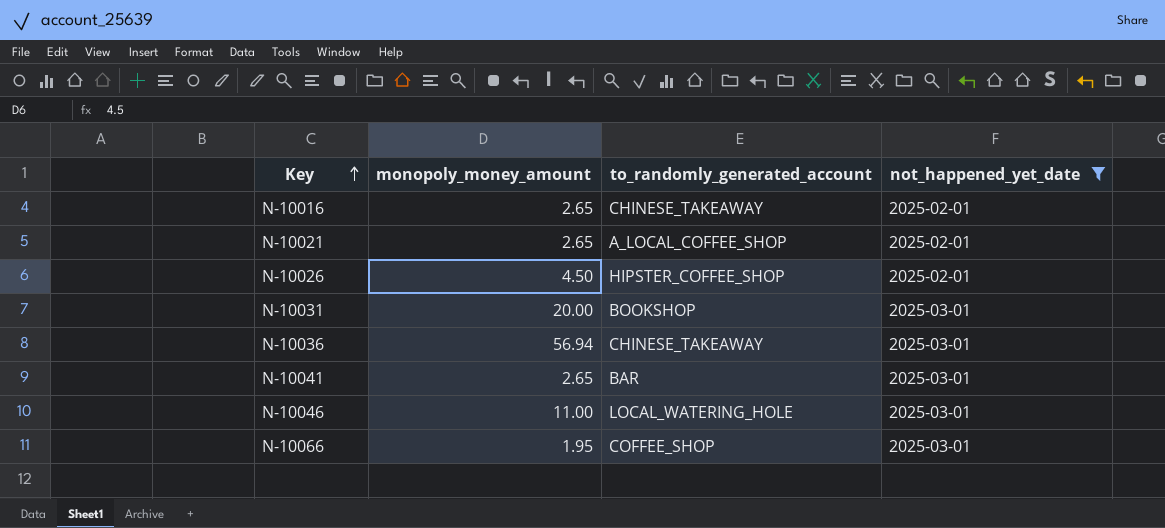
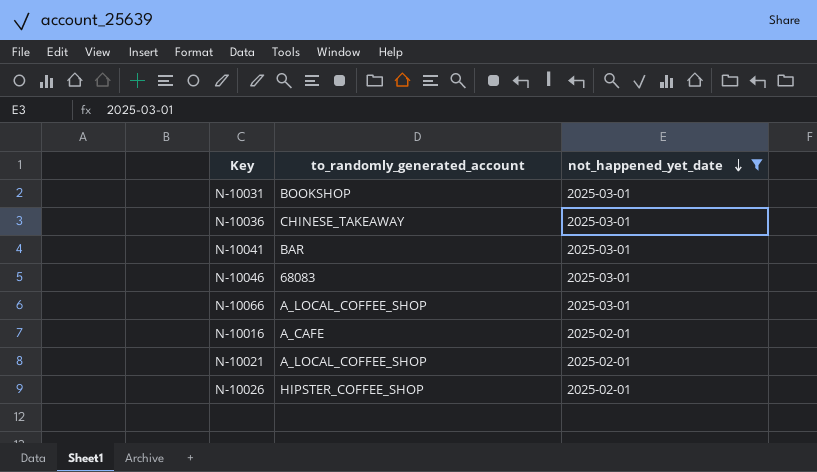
row order: Key ascending -> not_happened_yet_date descending
column monopoly_money_amount | position: 2 -> none
N-10046 | to_randomly_generated_account: LOCAL_WATERING_HOLE -> 68083
N-10066 | to_randomly_generated_account: COFFEE_SHOP -> A_LOCAL_COFFEE_SHOP
N-10016 | to_randomly_generated_account: CHINESE_TAKEAWAY -> A_CAFE

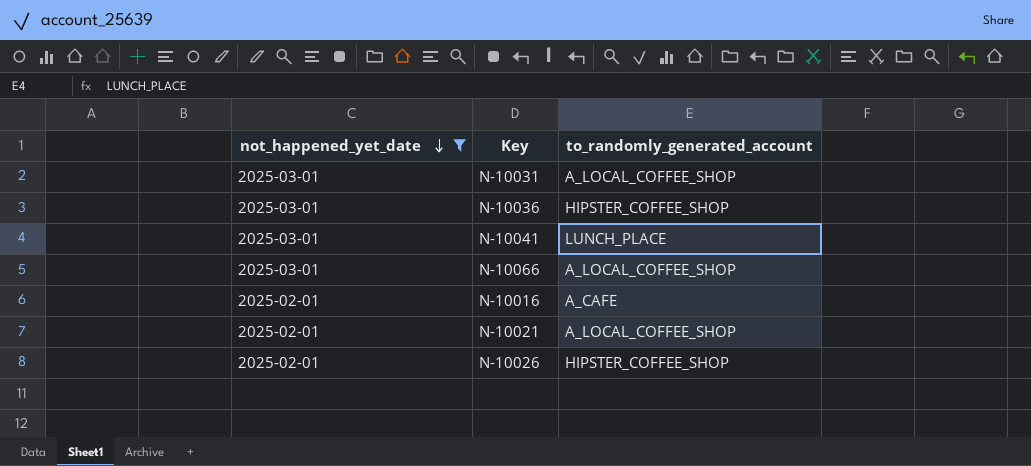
column not_happened_yet_date | position: 3 -> 1
row N-10046: 68083 | 2025-03-01 -> none
N-10031 | to_randomly_generated_account: BOOKSHOP -> A_LOCAL_COFFEE_SHOP
N-10036 | to_randomly_generated_account: CHINESE_TAKEAWAY -> HIPSTER_COFFEE_SHOP
N-10041 | to_randomly_generated_account: BAR -> LUNCH_PLACE

